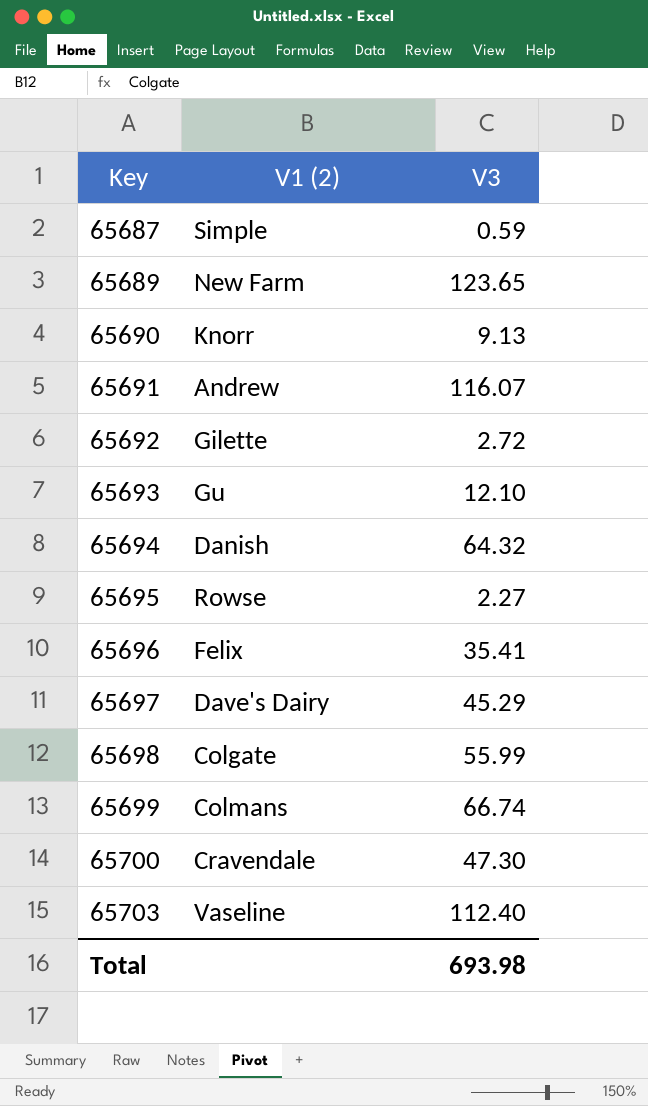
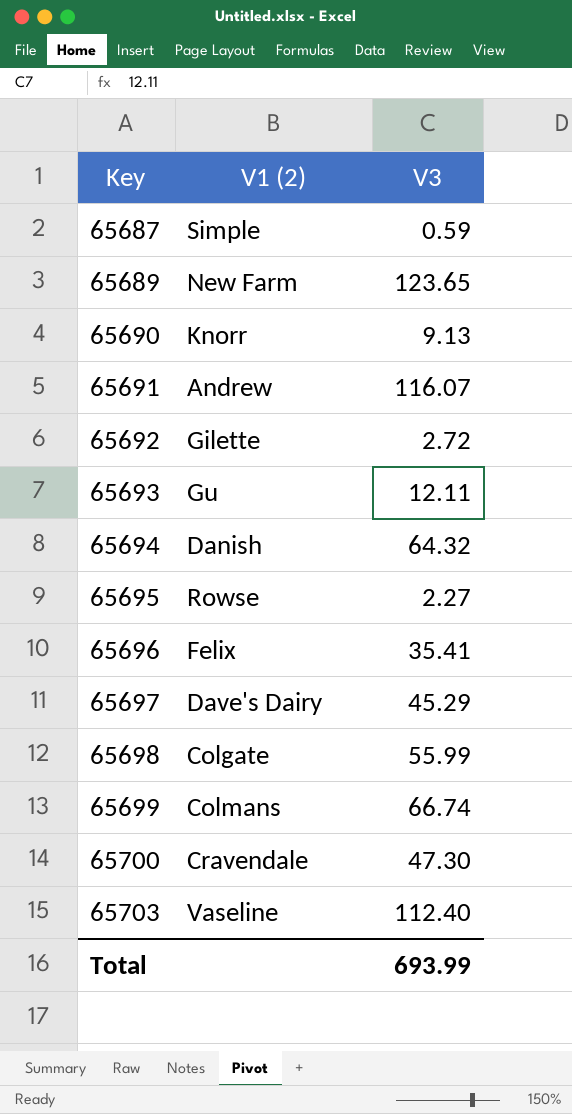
65693 | V3: 12.10 -> 12.11
Total | V3: 693.98 -> 693.99

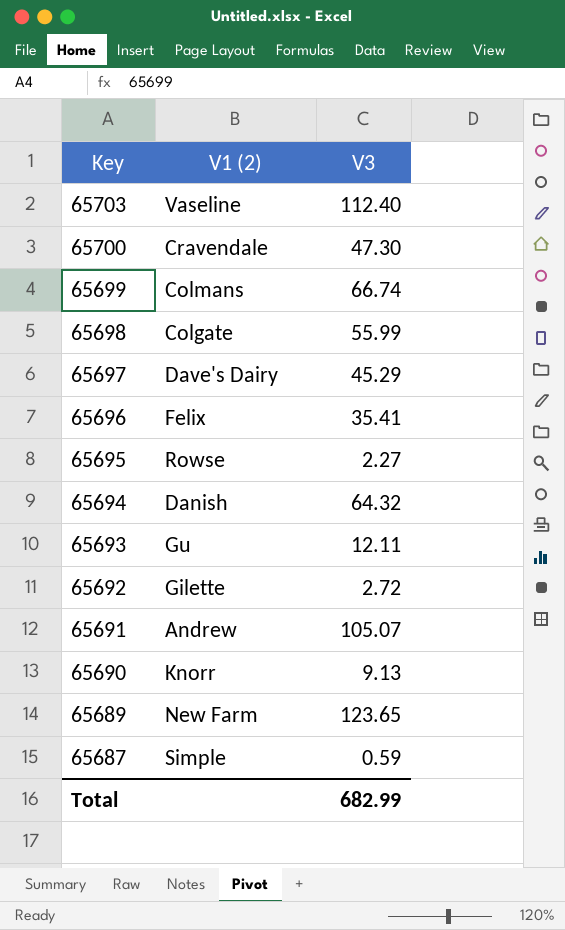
row order: Key ascending -> Key descending
65691 | V3: 116.07 -> 105.07
Total | V3: 693.99 -> 682.99

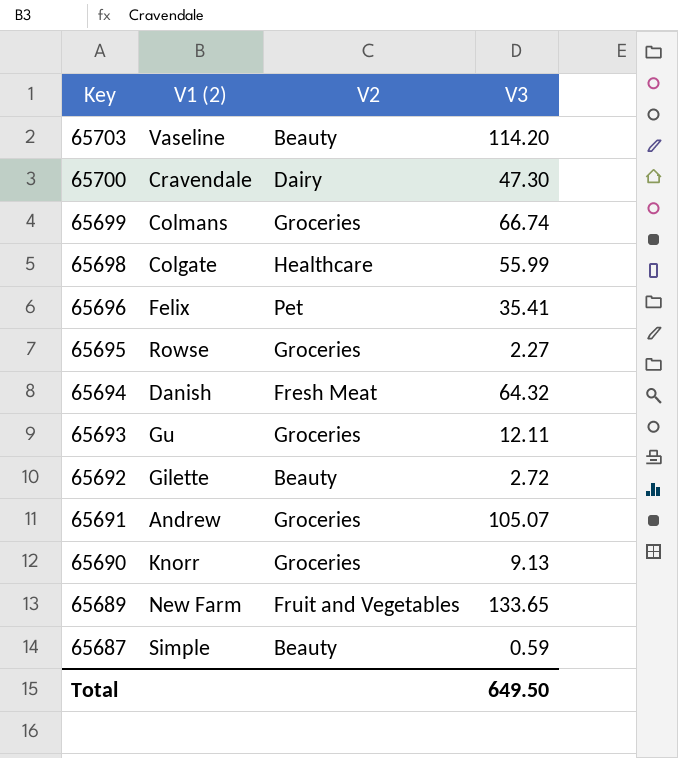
column V2 | position: none -> 3
row 65697: Dave's Dairy | 45.29 -> none
65703 | V3: 112.40 -> 114.20
65689 | V3: 123.65 -> 133.65
Total | V3: 682.99 -> 649.50

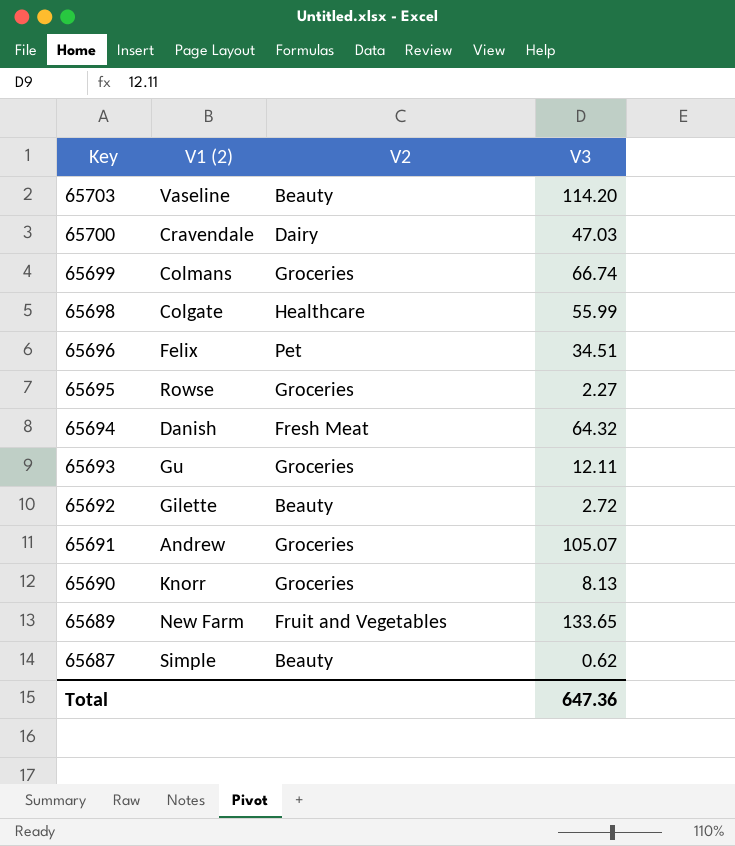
65700 | V3: 47.30 -> 47.03
65696 | V3: 35.41 -> 34.51
65690 | V3: 9.13 -> 8.13
65687 | V3: 0.59 -> 0.62
Total | V3: 649.50 -> 647.36

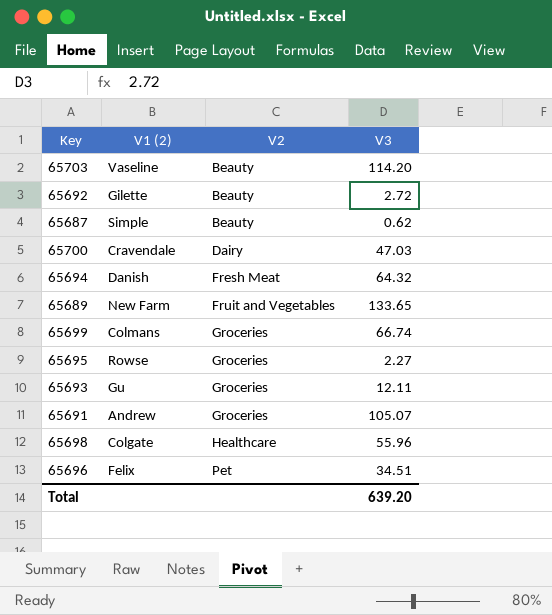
row order: Key descending -> V2 ascending
row 65690: Knorr | Groceries | 8.13 -> none
65698 | V3: 55.99 -> 55.96
Total | V3: 647.36 -> 639.20

